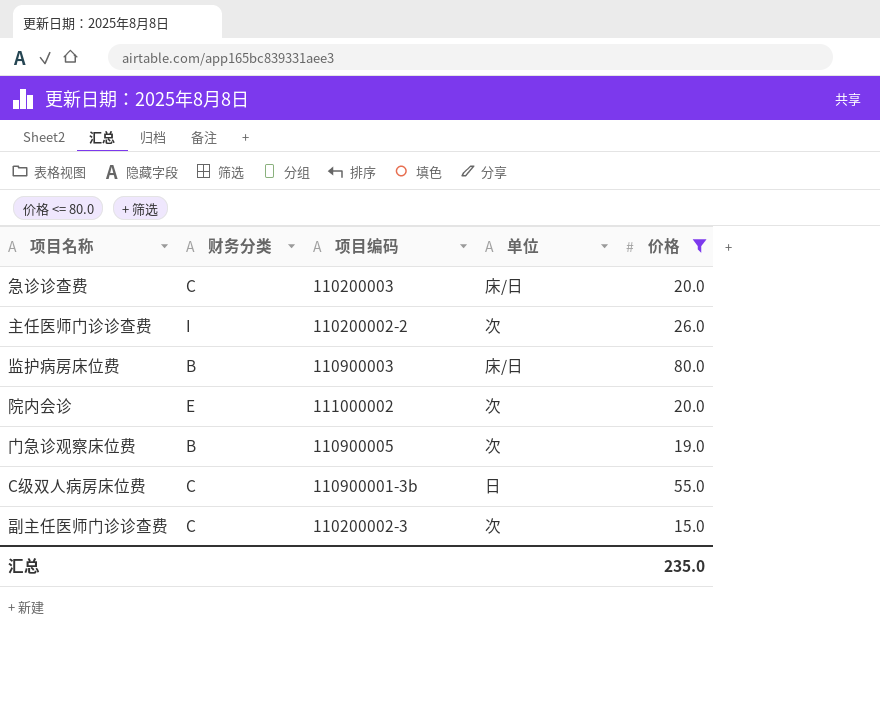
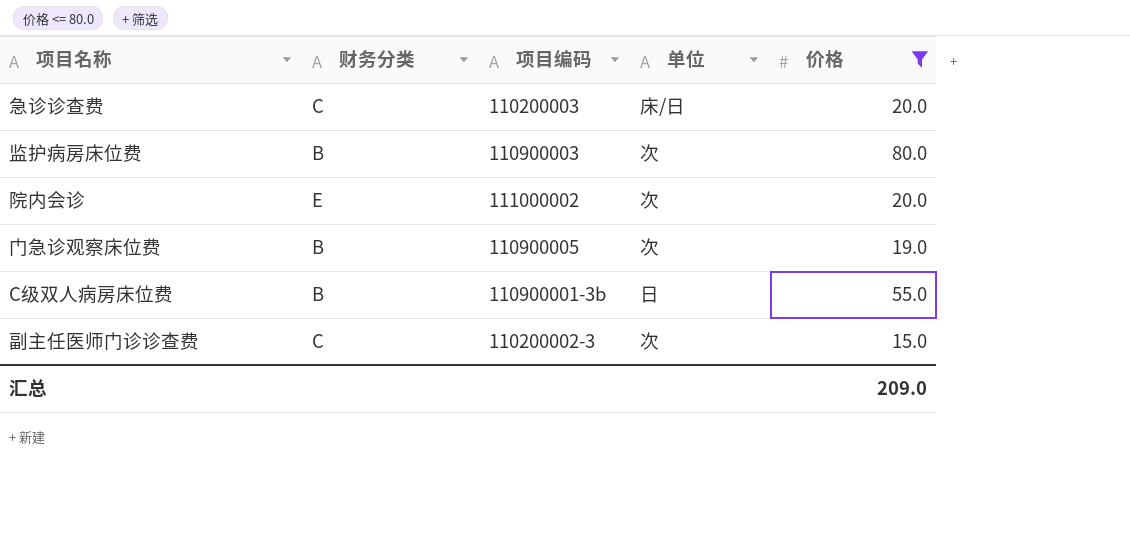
row 主任医师门诊诊查费: I | 110200002-2 | 次 | 26.0 -> none
监护病房床位费 | 单位: 床/日 -> 次
C级双人病房床位费 | 财务分类: C -> B
汇总 | 价格: 235.0 -> 209.0

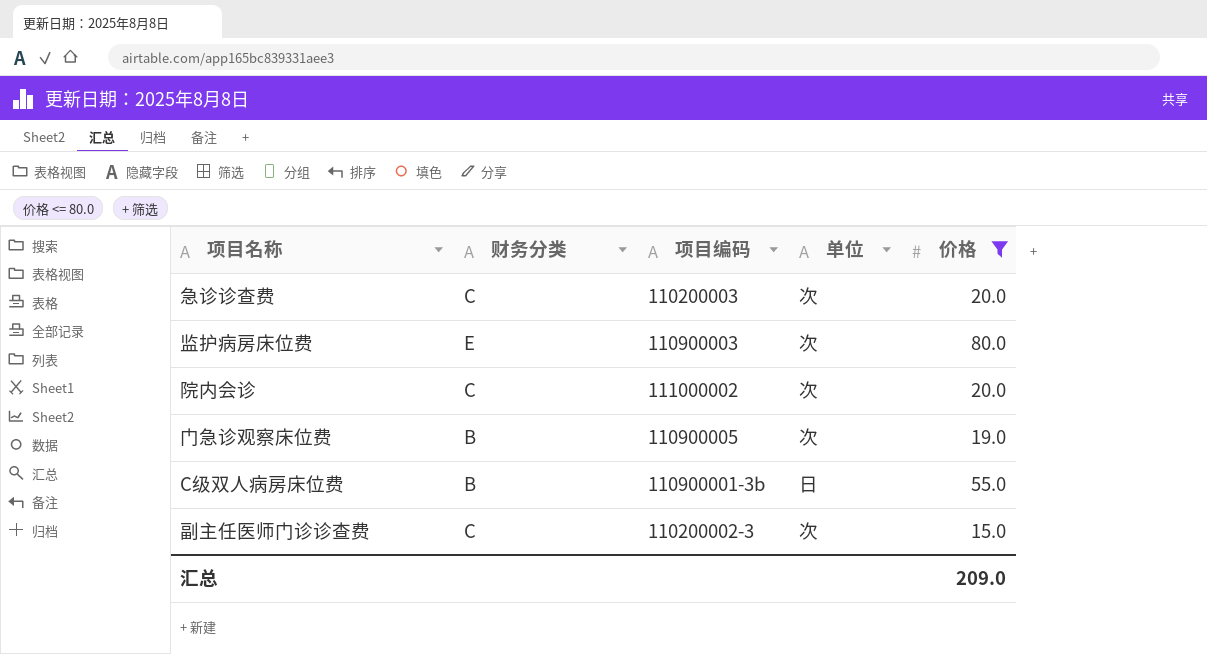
急诊诊查费 | 单位: 床/日 -> 次
监护病房床位费 | 财务分类: B -> E
院内会诊 | 财务分类: E -> C

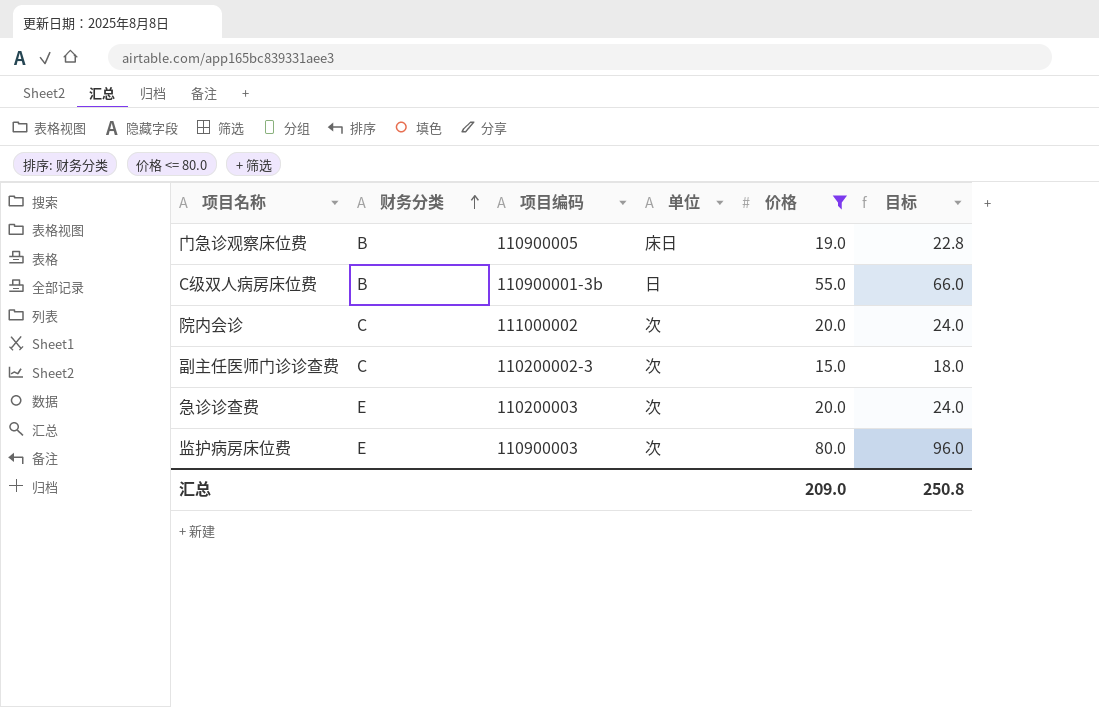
row order: none -> 财务分类 ascending
column 目标 | formula: none -> [价格] * 1.2
门急诊观察床位费 | 单位: 次 -> 床日
急诊诊查费 | 财务分类: C -> E

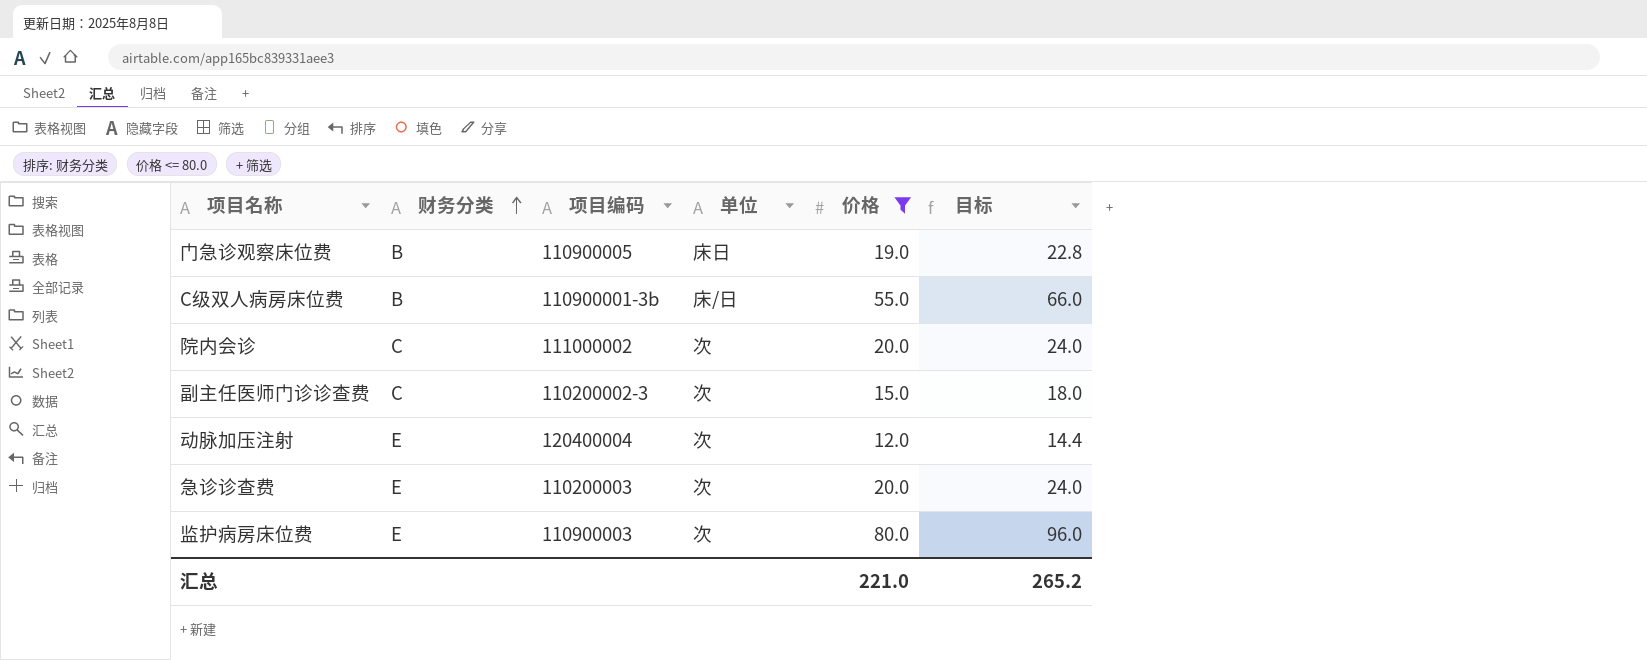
C级双人病房床位费 | 单位: 日 -> 床/日
row 动脉加压注射: none -> E | 120400004 | 次 | 12.0 | 14.4
汇总 | 价格: 209.0 -> 221.0
汇总 | 目标: 250.8 -> 265.2

